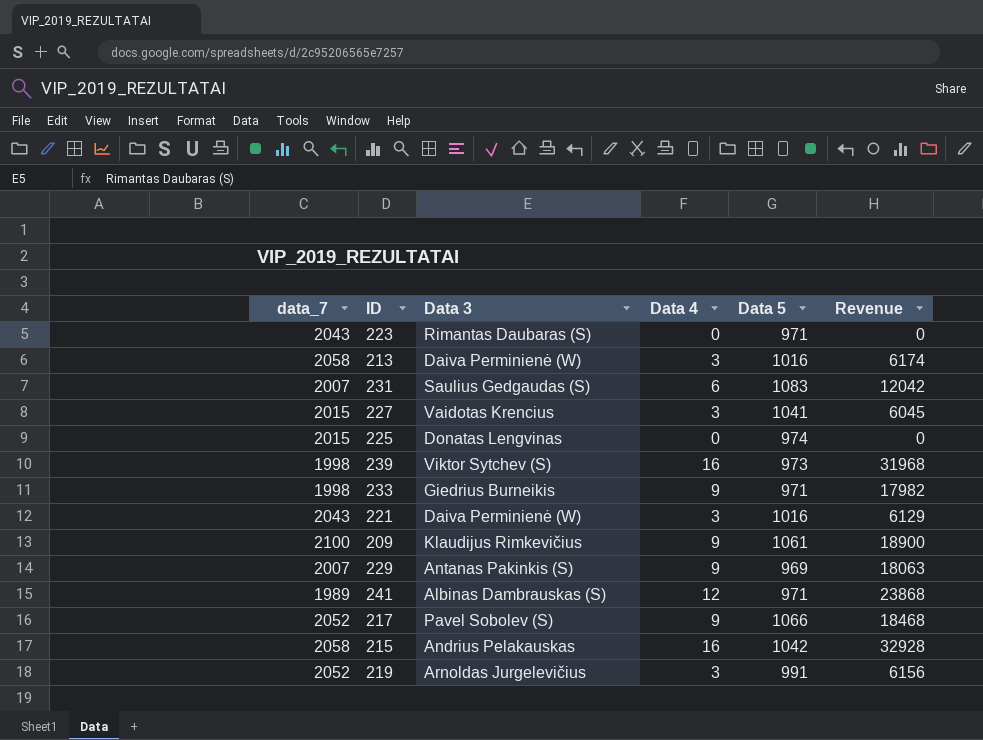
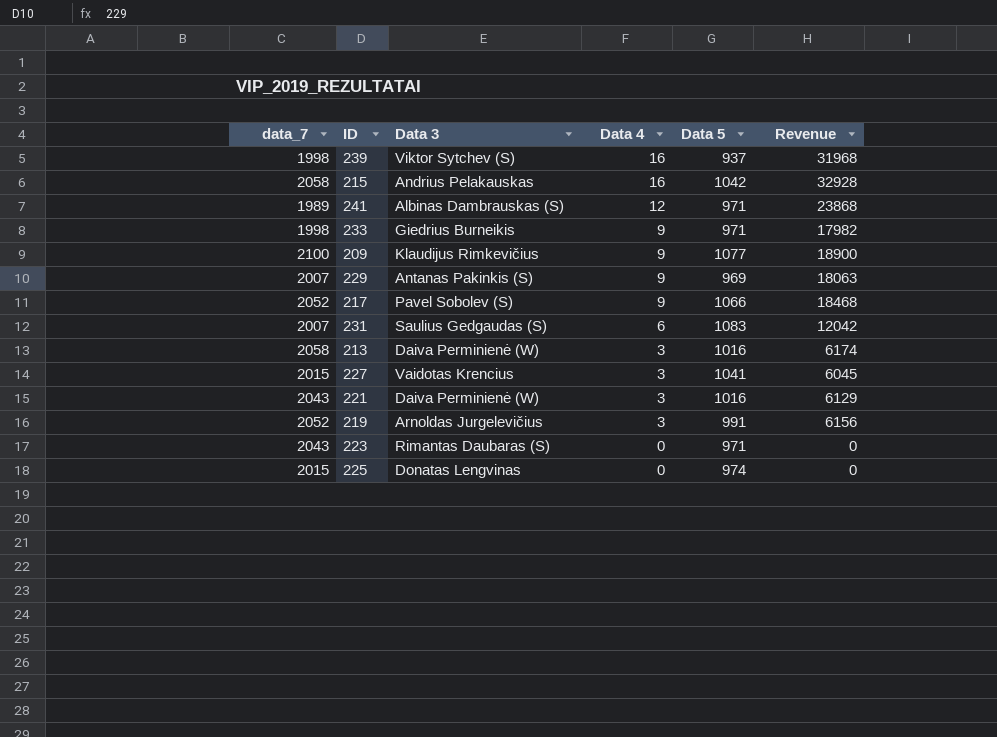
row order: none -> Data 4 descending
239 | Data 5: 973 -> 937
209 | Data 5: 1061 -> 1077

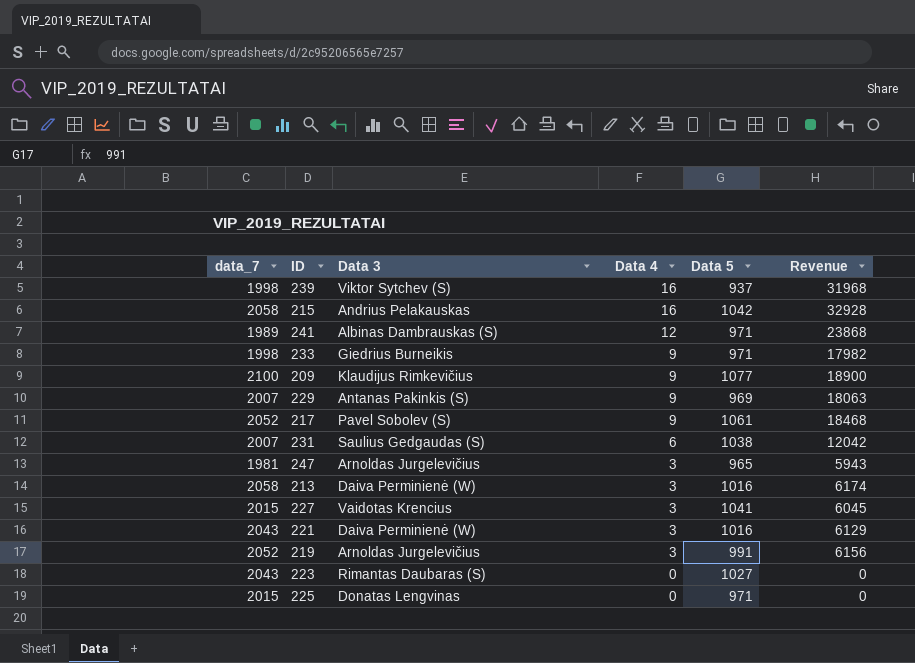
217 | Data 5: 1066 -> 1061
231 | Data 5: 1083 -> 1038
row 247: none -> 1981 | Arnoldas Jurgelevičius | 3 | 965 | 5943
223 | Data 5: 971 -> 1027
225 | Data 5: 974 -> 971

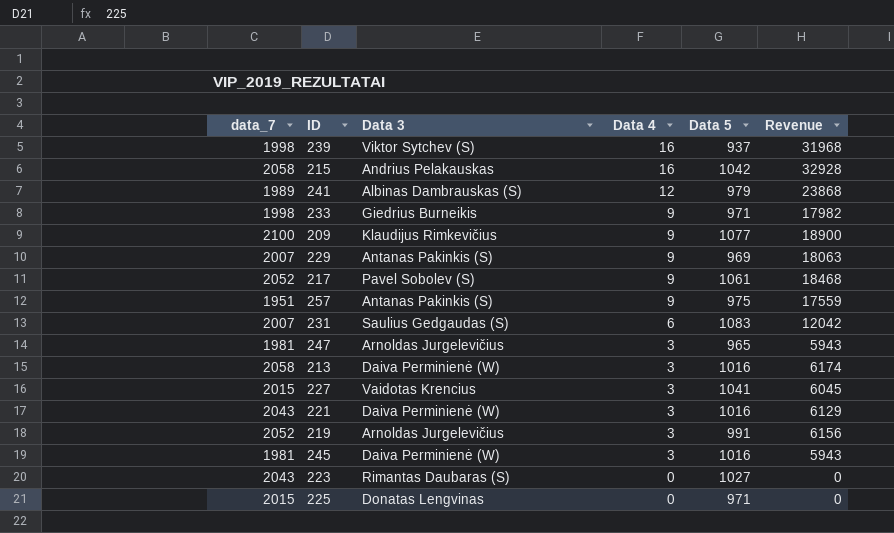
241 | Data 5: 971 -> 979
row 257: none -> 1951 | Antanas Pakinkis (S) | 9 | 975 | 17559
231 | Data 5: 1038 -> 1083
row 245: none -> 1981 | Daiva Perminienė (W) | 3 | 1016 | 5943

